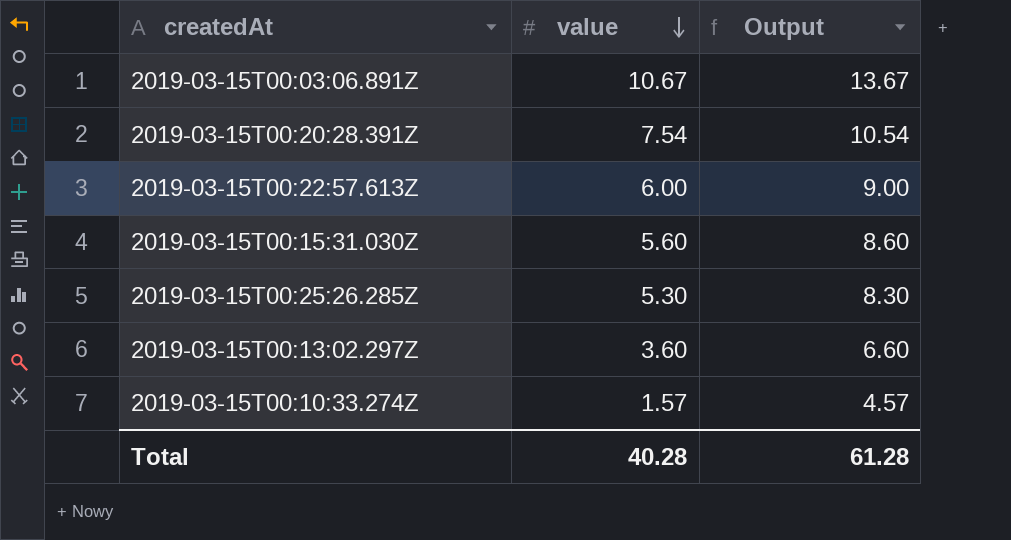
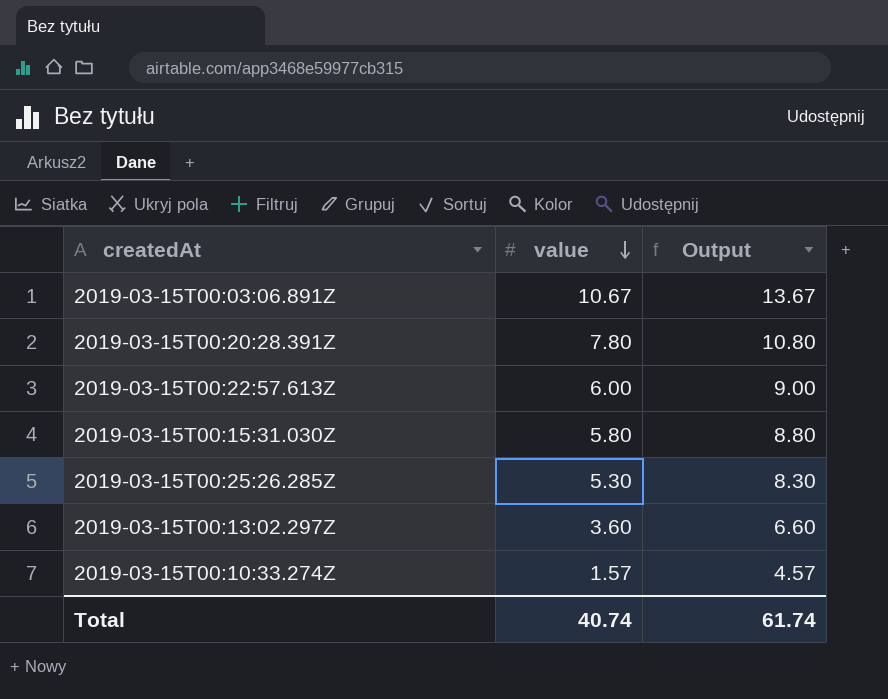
2019-03-15T00:20:28.391Z | value: 7.54 -> 7.80
2019-03-15T00:20:28.391Z | Output: 10.54 -> 10.80
2019-03-15T00:15:31.030Z | value: 5.60 -> 5.80
2019-03-15T00:15:31.030Z | Output: 8.60 -> 8.80
Total | value: 40.28 -> 40.74
Total | Output: 61.28 -> 61.74

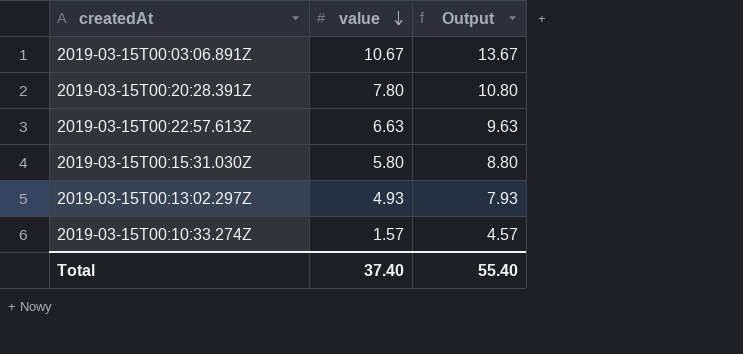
row 2019-03-15T00:25:26.285Z: 5.30 | 8.30 -> none
2019-03-15T00:22:57.613Z | value: 6.00 -> 6.63
2019-03-15T00:22:57.613Z | Output: 9.00 -> 9.63
2019-03-15T00:13:02.297Z | value: 3.60 -> 4.93
2019-03-15T00:13:02.297Z | Output: 6.60 -> 7.93
Total | value: 40.74 -> 37.40
Total | Output: 61.74 -> 55.40

